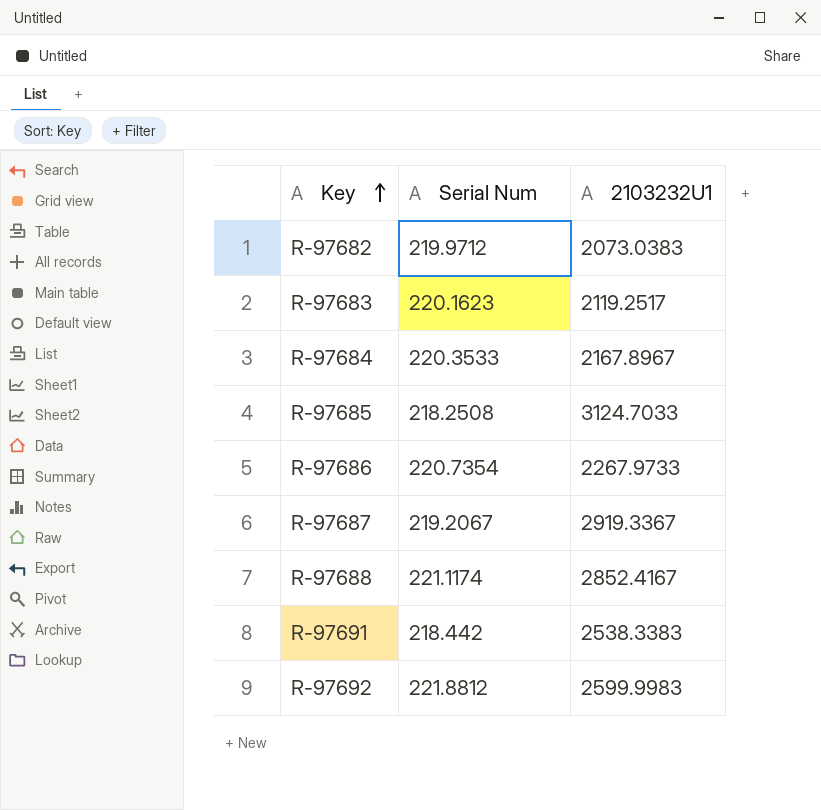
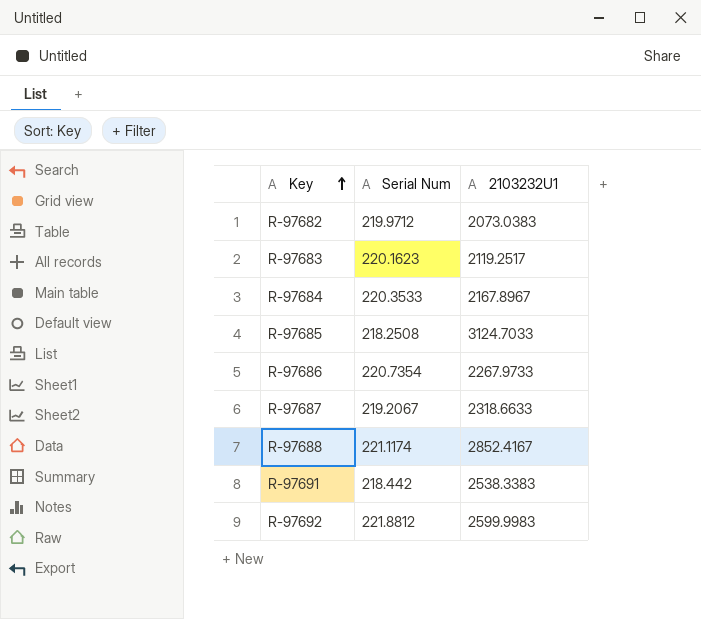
R-97687 | 2103232U1: 2919.3367 -> 2318.6633

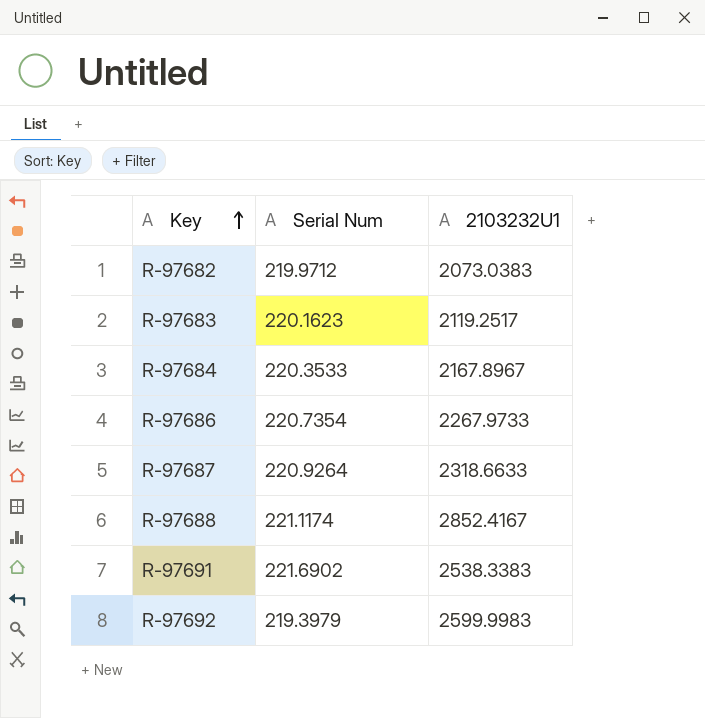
row R-97685: 218.2508 | 3124.7033 -> none
R-97687 | Serial Num: 219.2067 -> 220.9264
R-97691 | Serial Num: 218.442 -> 221.6902
R-97692 | Serial Num: 221.8812 -> 219.3979

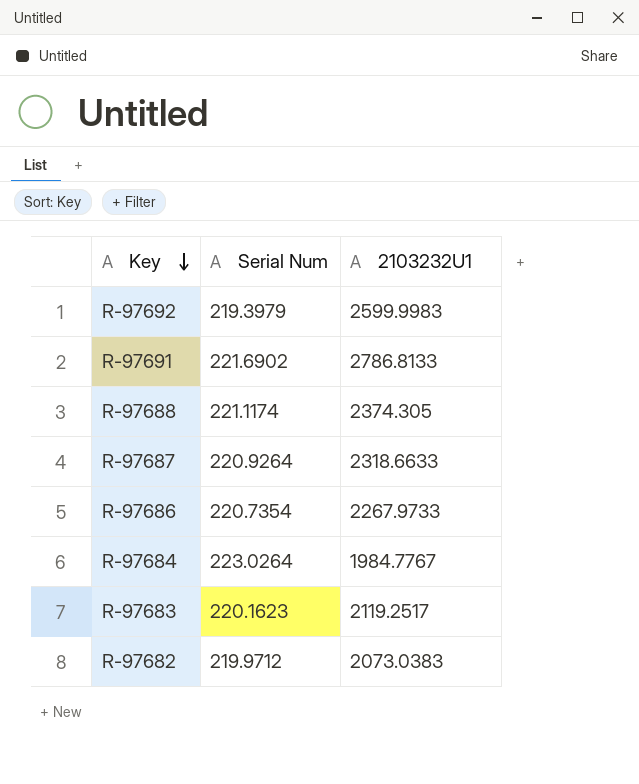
row order: Key ascending -> Key descending
R-97691 | 2103232U1: 2538.3383 -> 2786.8133
R-97688 | 2103232U1: 2852.4167 -> 2374.305
R-97684 | Serial Num: 220.3533 -> 223.0264
R-97684 | 2103232U1: 2167.8967 -> 1984.7767

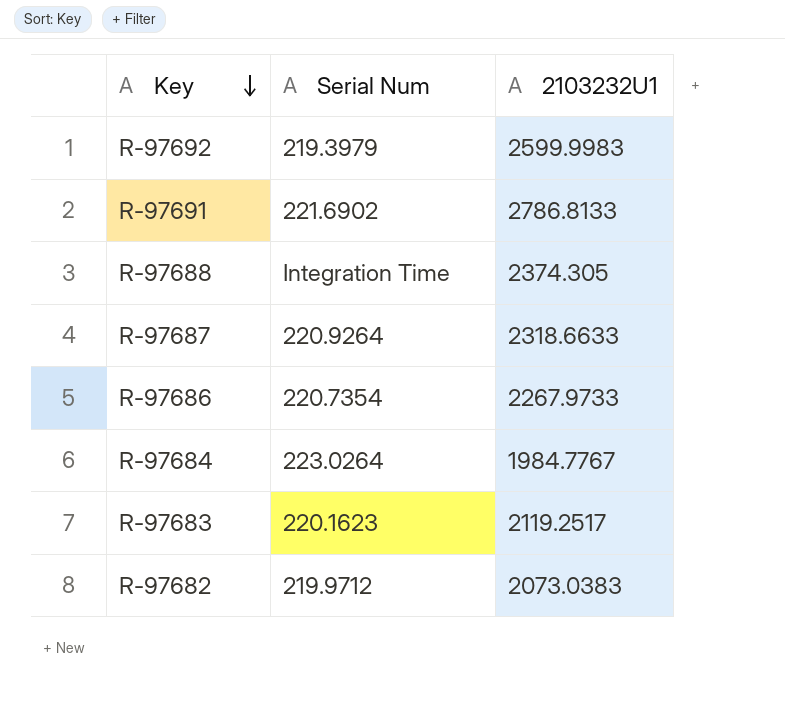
R-97688 | Serial Num: 221.1174 -> Integration Time

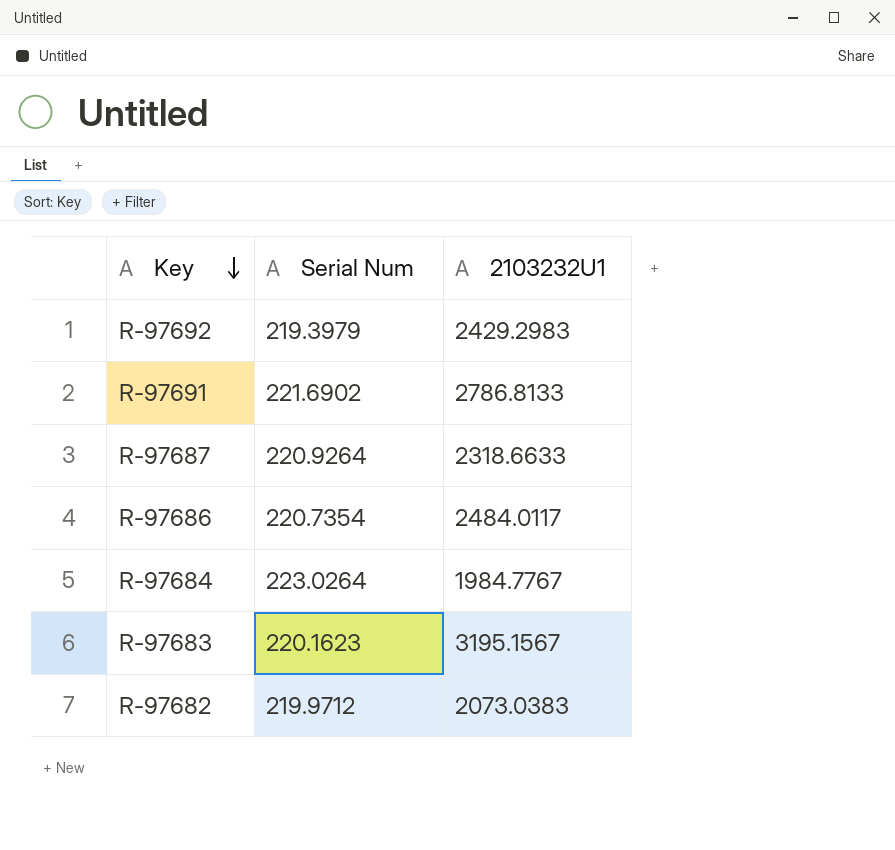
row R-97688: Integration Time | 2374.305 -> none
R-97692 | 2103232U1: 2599.9983 -> 2429.2983
R-97686 | 2103232U1: 2267.9733 -> 2484.0117
R-97683 | 2103232U1: 2119.2517 -> 3195.1567

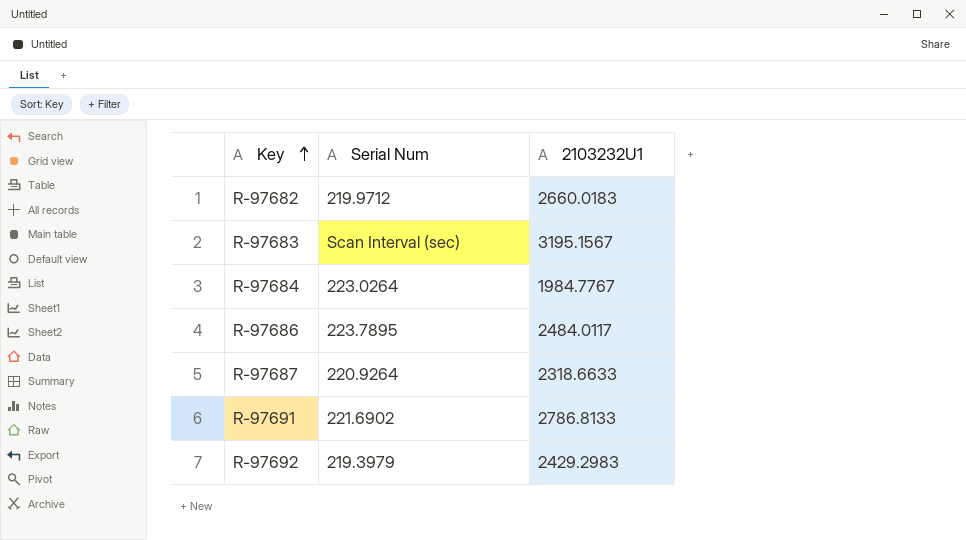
row order: Key descending -> Key ascending
R-97682 | 2103232U1: 2073.0383 -> 2660.0183
R-97683 | Serial Num: 220.1623 -> Scan Interval (sec)
R-97686 | Serial Num: 220.7354 -> 223.7895

